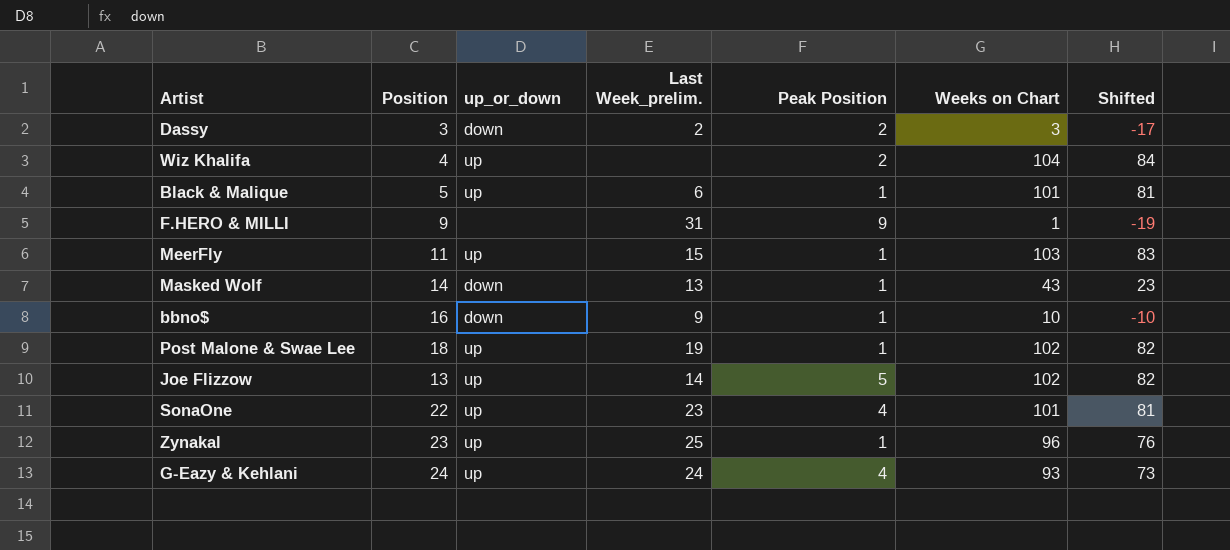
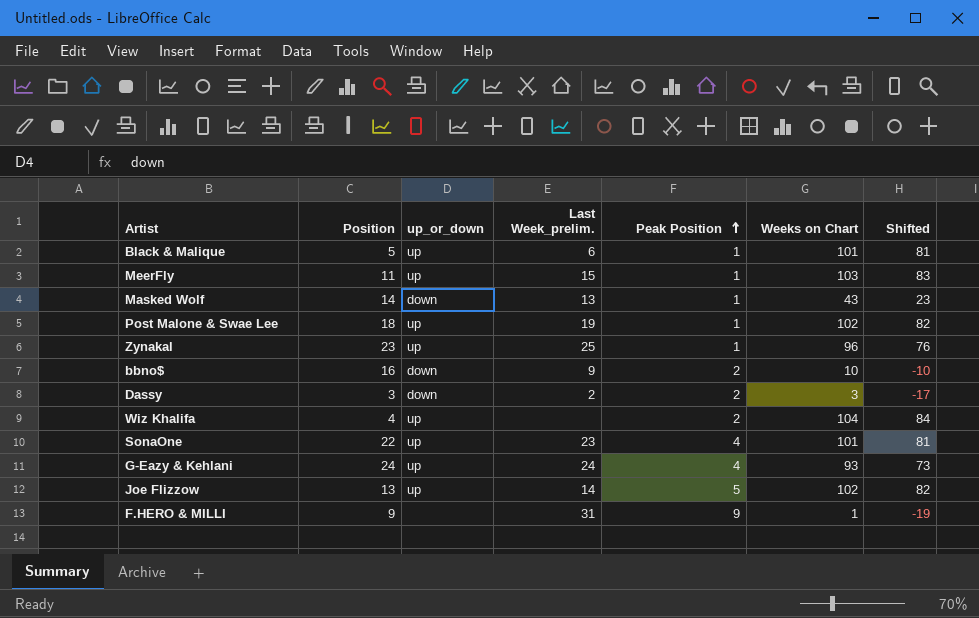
row order: none -> Peak Position ascending
bbno$ | Peak Position: 1 -> 2

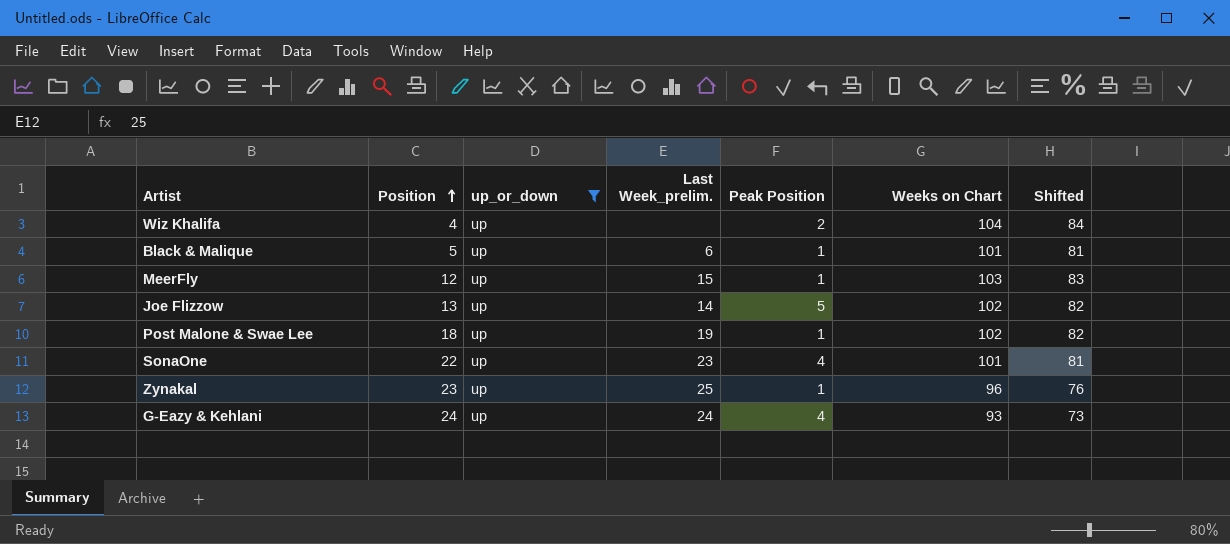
filter: none -> up_or_down = up
row order: Peak Position ascending -> Position ascending
MeerFly | Position: 11 -> 12

